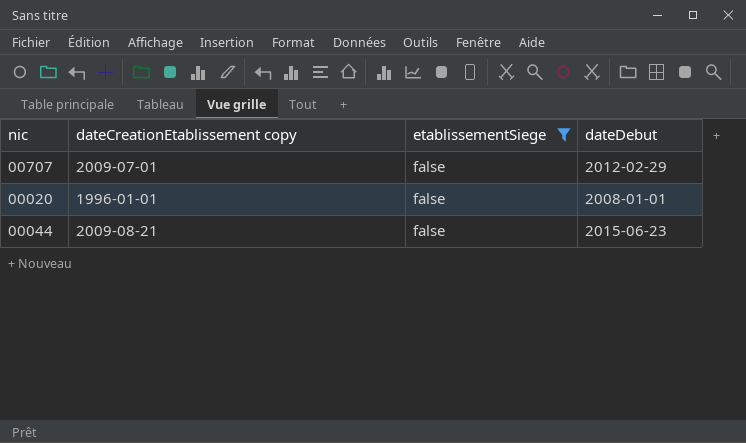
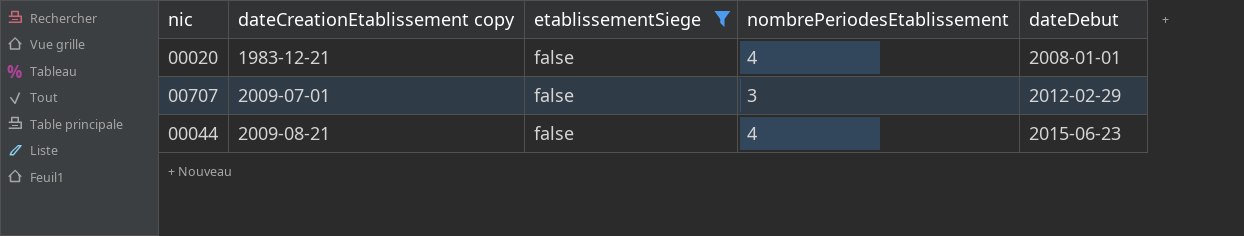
row order: none -> dateCreationEtablissement copy ascending
column nombrePeriodesEtablissement | position: none -> 4
00020 | dateCreationEtablissement copy: 1996-01-01 -> 1983-12-21

